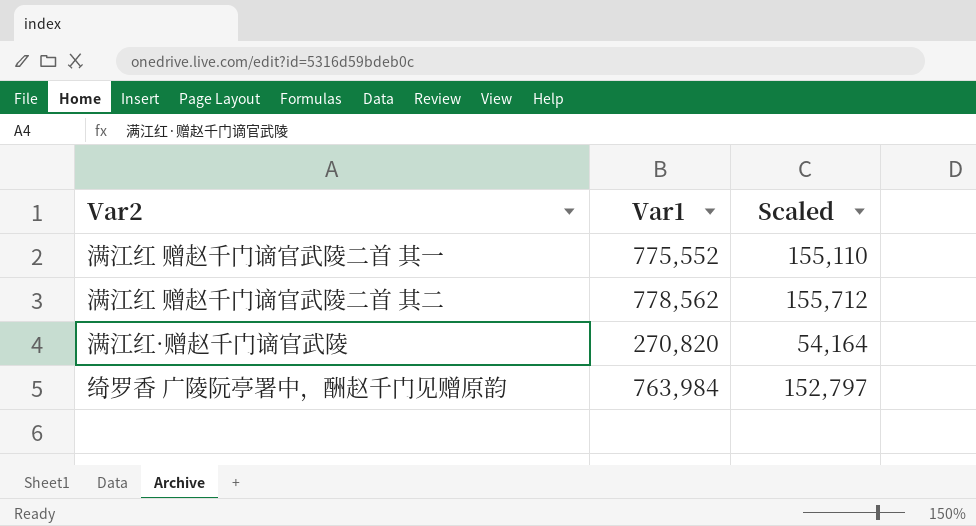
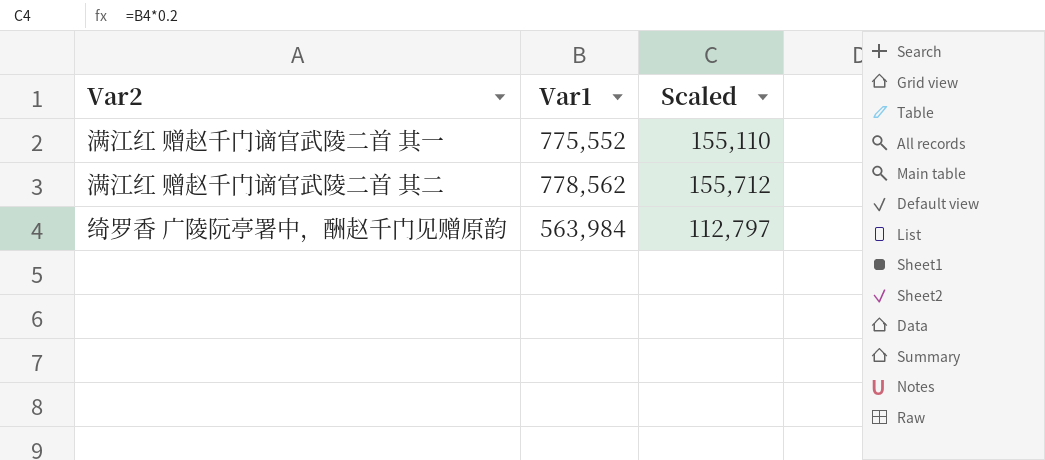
row 满江红·赠赵千门谪官武陵: 270,820 | 54,164 -> none
绮罗香 广陵阮亭署中，酬赵千门见赠原韵 | Var1: 763,984 -> 563,984
绮罗香 广陵阮亭署中，酬赵千门见赠原韵 | Scaled: 152,797 -> 112,797

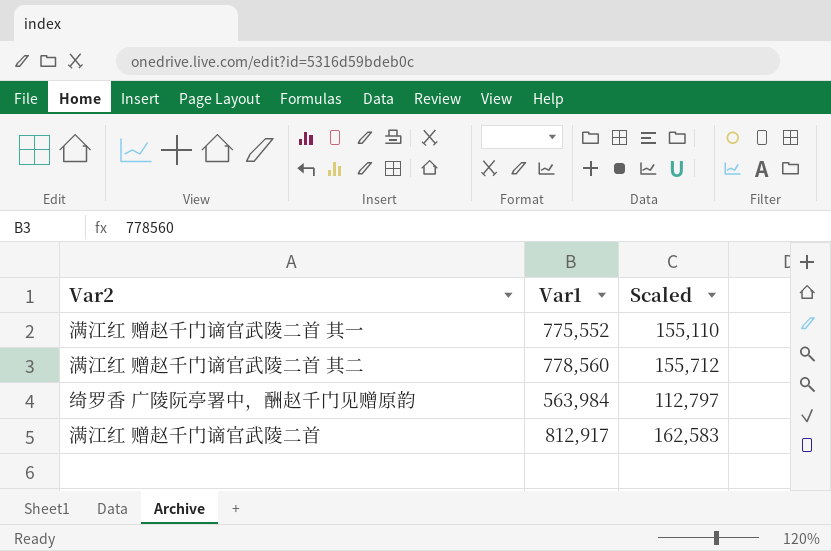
满江红 赠赵千门谪官武陵二首 其二 | Var1: 778,562 -> 778,560
row 满江红 赠赵千门谪官武陵二首: none -> 812,917 | 162,583

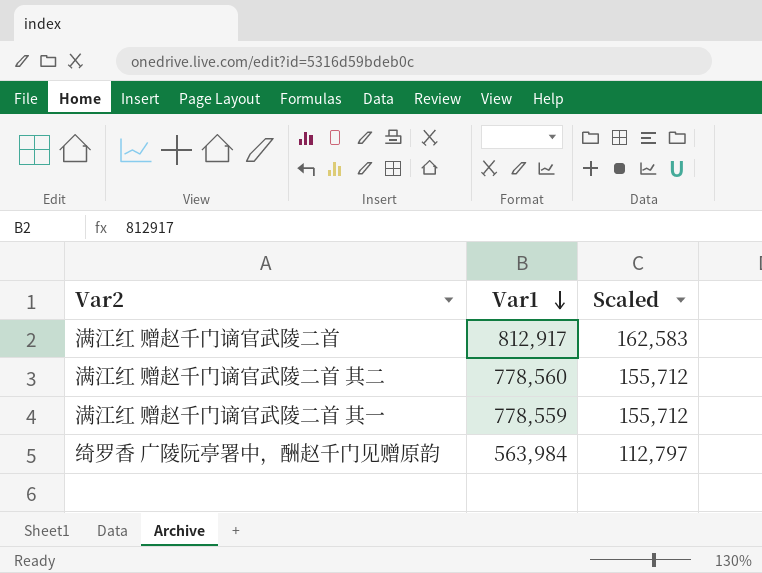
row order: none -> Var1 descending
满江红 赠赵千门谪官武陵二首 其一 | Var1: 775,552 -> 778,559
满江红 赠赵千门谪官武陵二首 其一 | Scaled: 155,110 -> 155,712

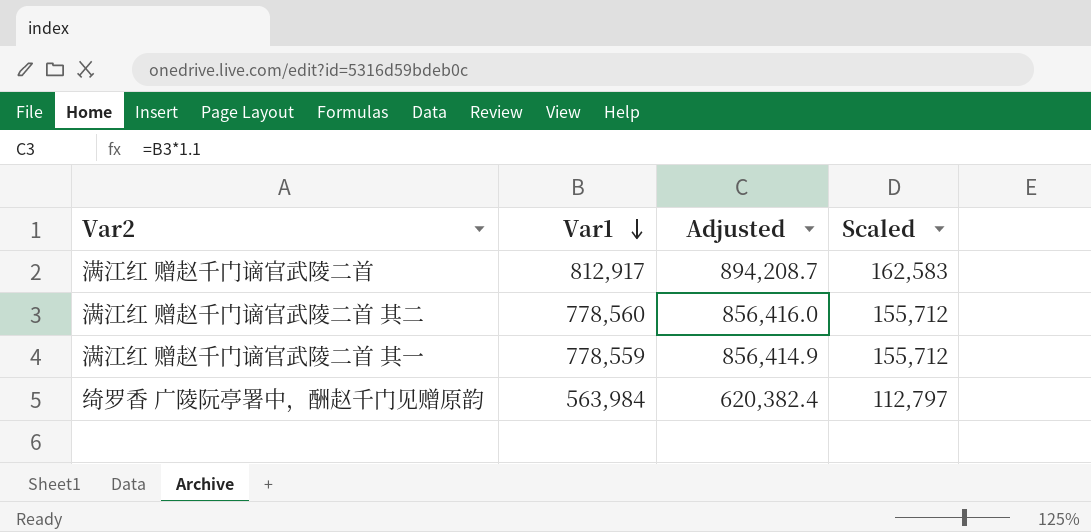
column Adjusted | formula: none -> [Var1] * 1.1

